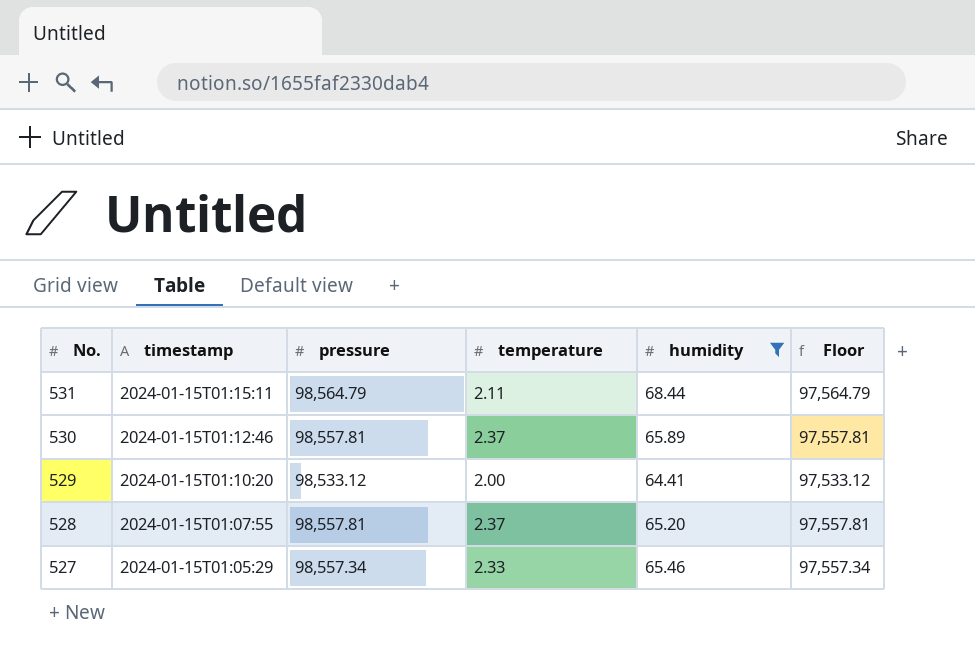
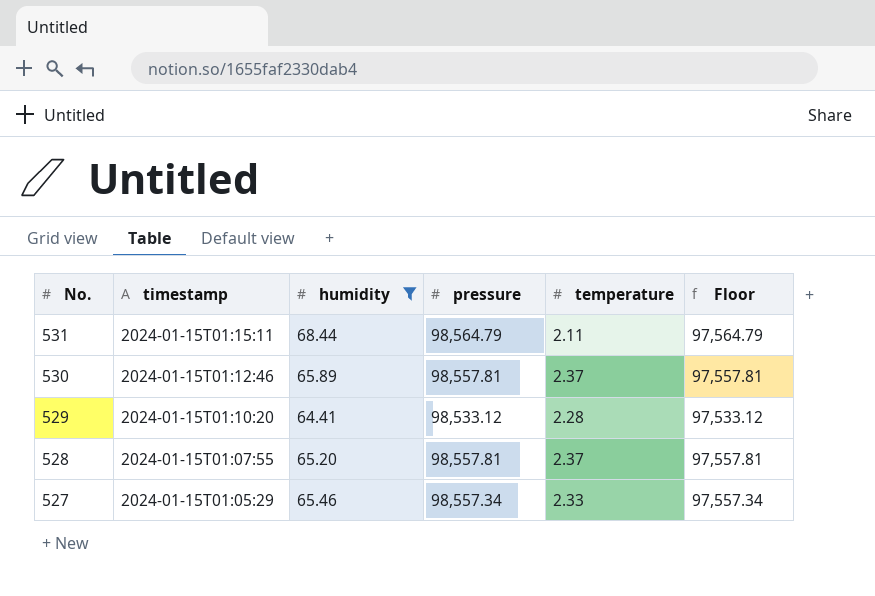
column humidity | position: 5 -> 3
529 | temperature: 2.00 -> 2.28

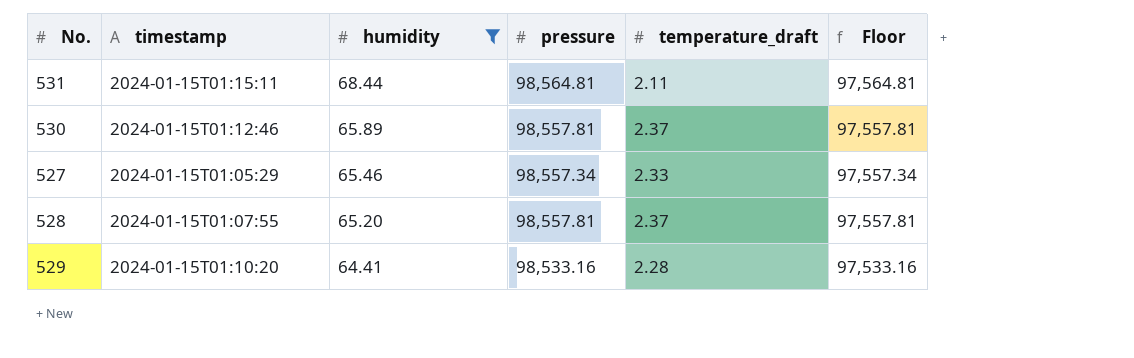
row order: No. descending -> humidity descending
column name: temperature -> temperature_draft
531 | pressure: 98,564.79 -> 98,564.81
531 | Floor: 97,564.79 -> 97,564.81
529 | pressure: 98,533.12 -> 98,533.16
529 | Floor: 97,533.12 -> 97,533.16

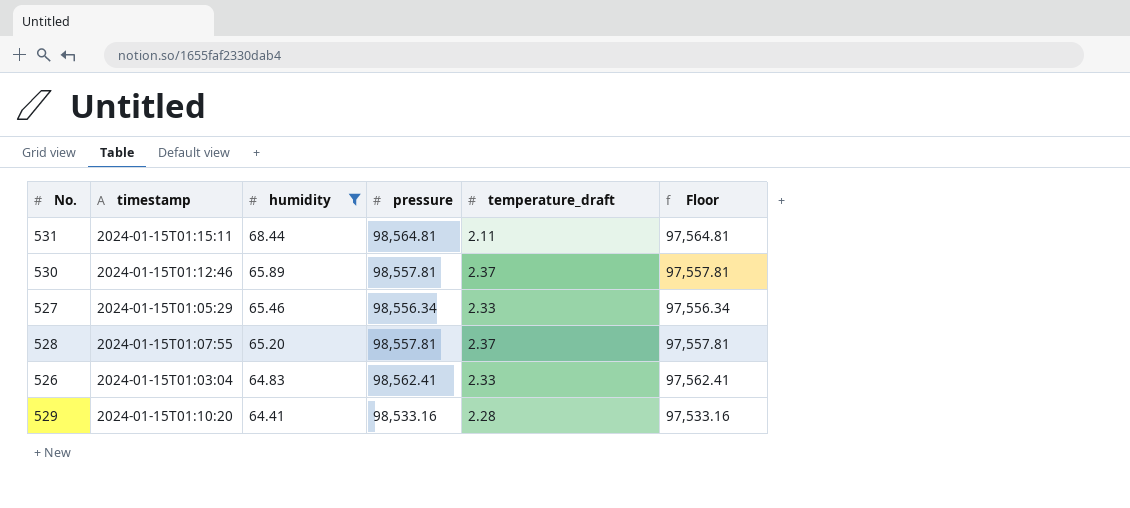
527 | pressure: 98,557.34 -> 98,556.34
527 | Floor: 97,557.34 -> 97,556.34
row 526: none -> 2024-01-15T01:03:04 | 64.83 | 98,562.41 | 2.33 | 97,562.41

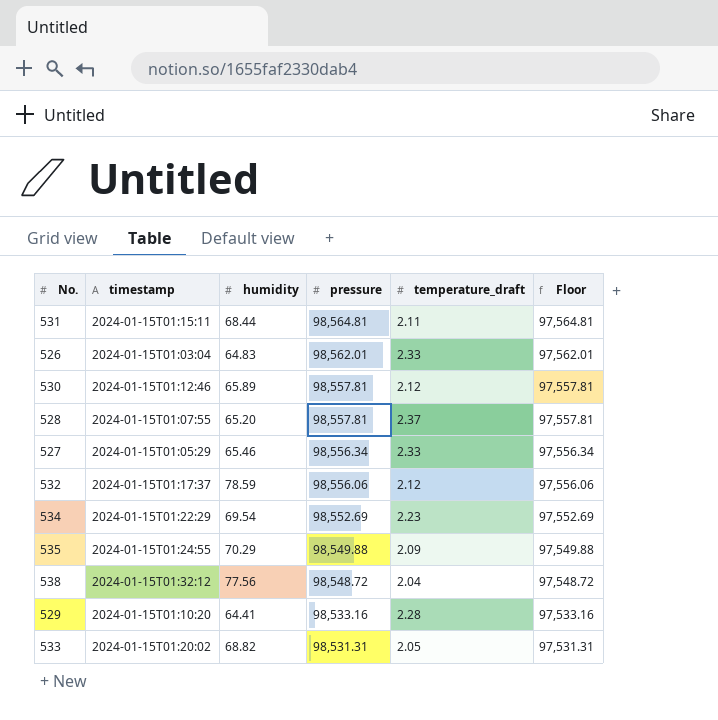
filter: humidity <= 68.44 -> none
row order: humidity descending -> pressure descending
526 | pressure: 98,562.41 -> 98,562.01
526 | Floor: 97,562.41 -> 97,562.01
530 | temperature_draft: 2.37 -> 2.12

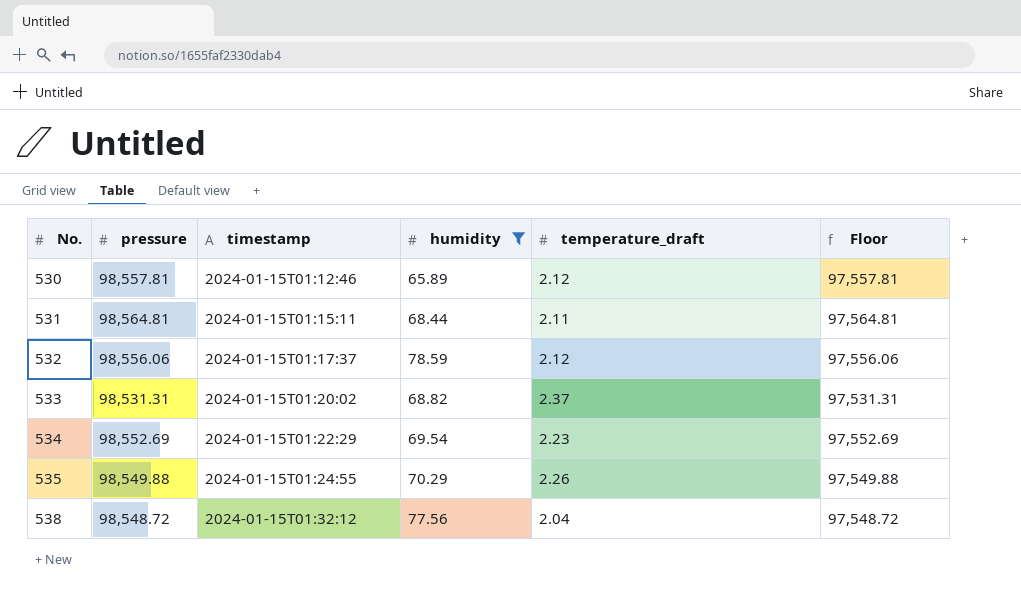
filter: none -> humidity >= 65.89
row order: pressure descending -> No. ascending
column pressure | position: 4 -> 2
533 | temperature_draft: 2.05 -> 2.37
535 | temperature_draft: 2.09 -> 2.26

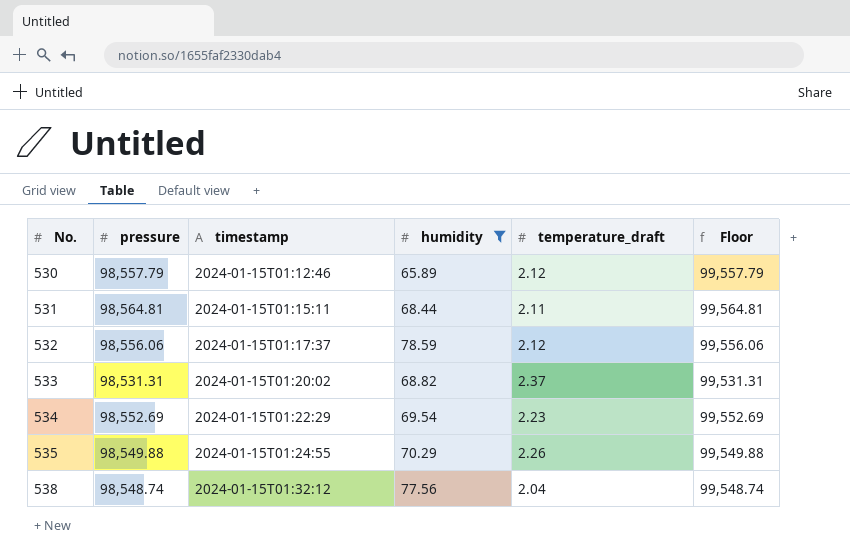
column Floor | formula: [pressure] - 1000 -> [pressure] + 1000
530 | pressure: 98,557.81 -> 98,557.79
538 | pressure: 98,548.72 -> 98,548.74

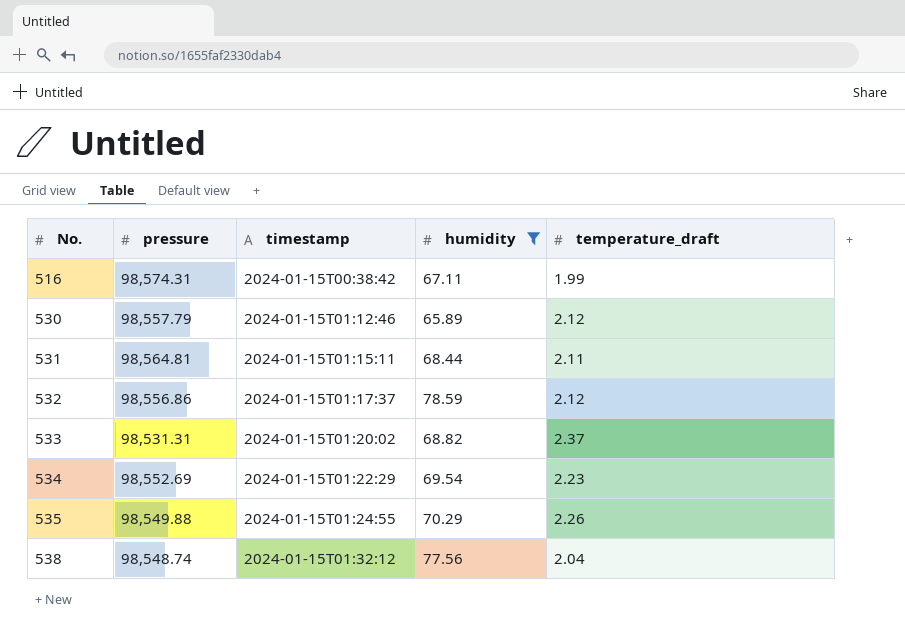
column Floor | formula: [pressure] + 1000 -> none
row 516: none -> 98,574.31 | 2024-01-15T00:38:42 | 67.11 | 1.99
532 | pressure: 98,556.06 -> 98,556.86

